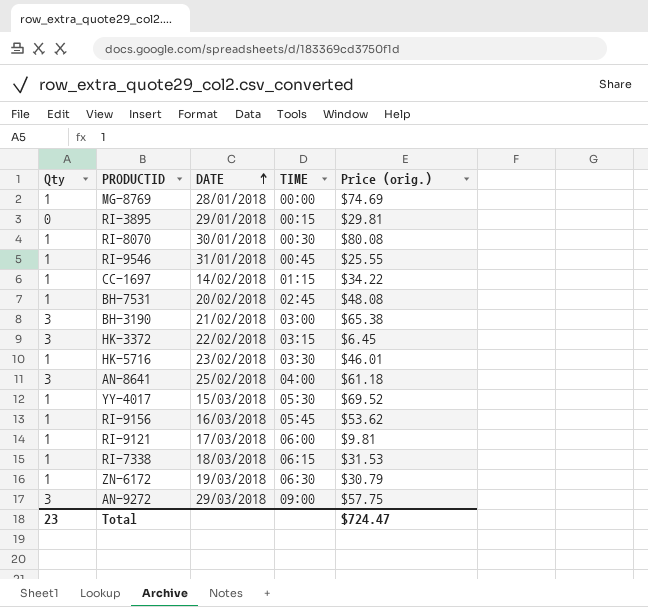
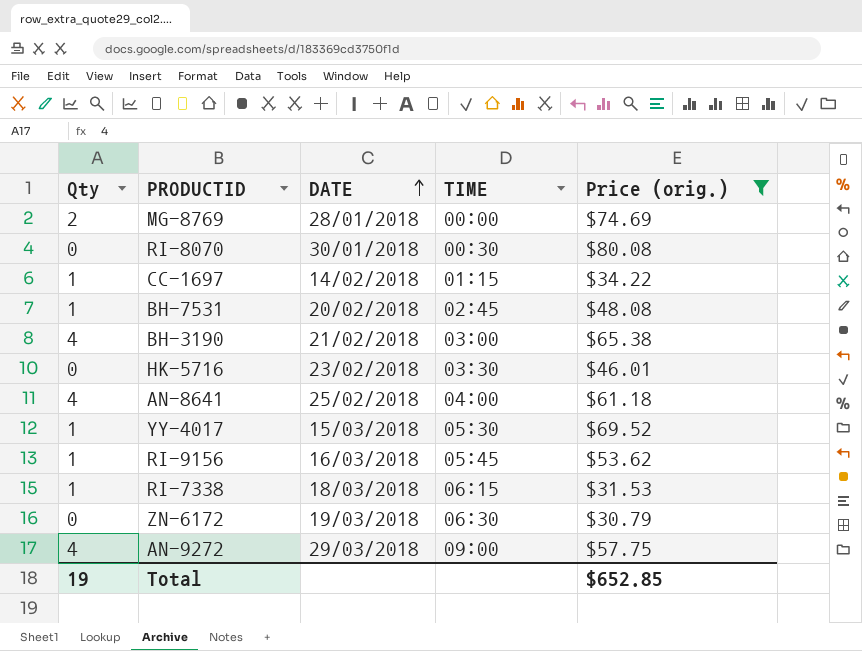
filter: none -> Price (orig.) >= $30.79
MG-8769 | Qty: 1 -> 2
RI-8070 | Qty: 1 -> 0
BH-3190 | Qty: 3 -> 4
HK-5716 | Qty: 1 -> 0
AN-8641 | Qty: 3 -> 4
ZN-6172 | Qty: 1 -> 0
AN-9272 | Qty: 3 -> 4
Total | Qty: 23 -> 19
Total | Price (orig.): $724.47 -> $652.85

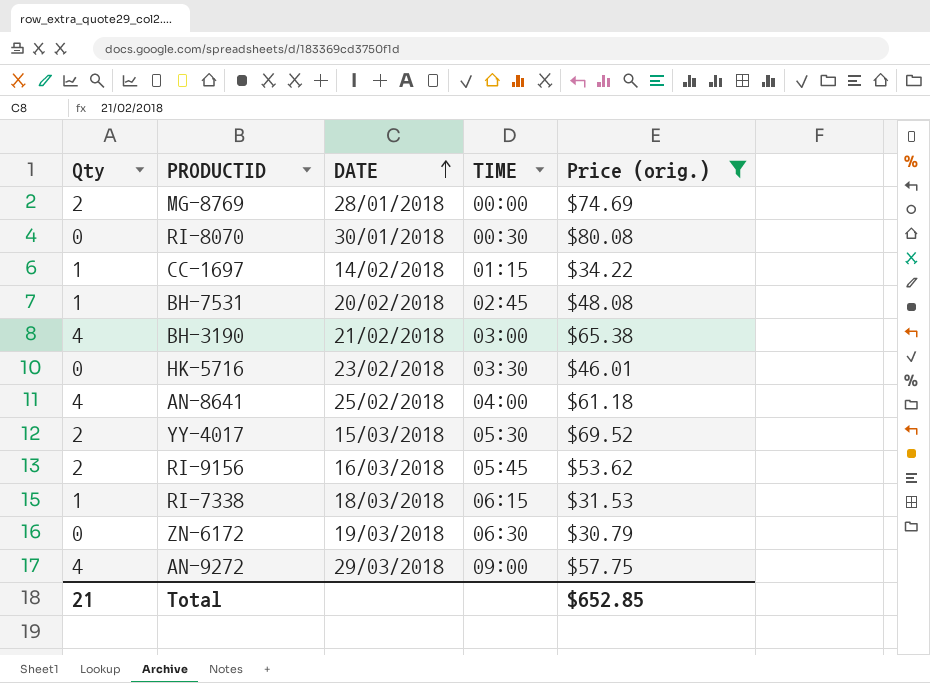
YY-4017 | Qty: 1 -> 2
RI-9156 | Qty: 1 -> 2
Total | Qty: 19 -> 21

